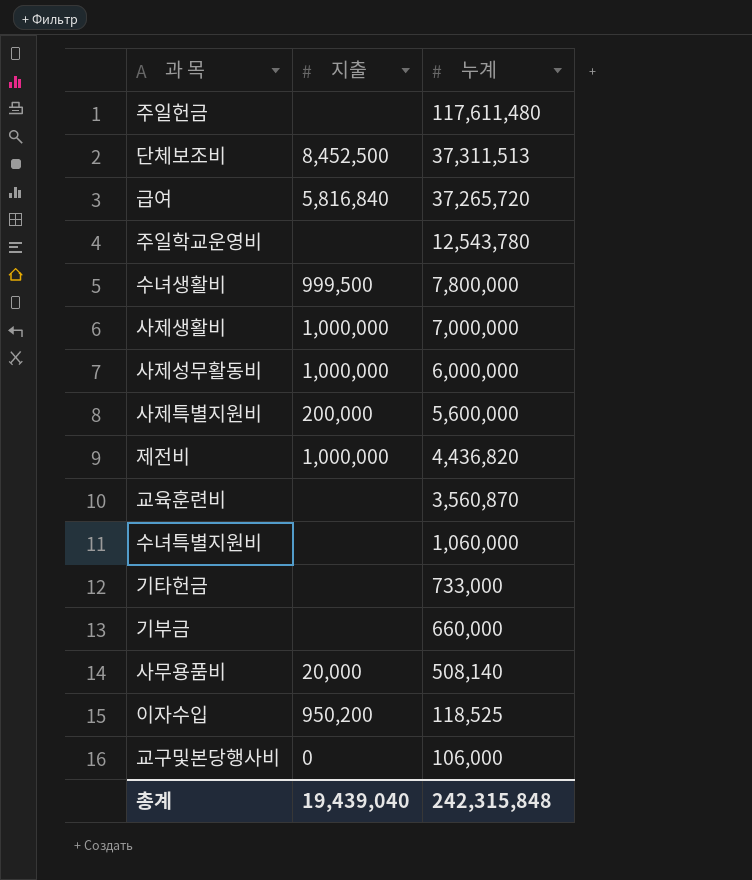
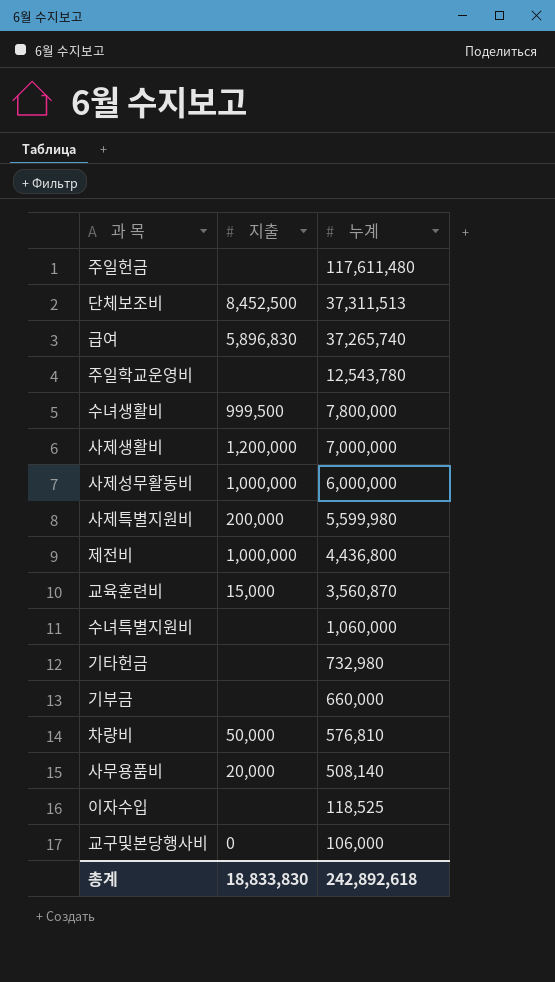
급여 | 지출: 5,816,840 -> 5,896,830
급여 | 누계: 37,265,720 -> 37,265,740
사제생활비 | 지출: 1,000,000 -> 1,200,000
사제특별지원비 | 누계: 5,600,000 -> 5,599,980
제전비 | 누계: 4,436,820 -> 4,436,800
교육훈련비 | 지출: none -> 15,000
기타헌금 | 누계: 733,000 -> 732,980
row 차량비: none -> 50,000 | 576,810
이자수입 | 지출: 950,200 -> none
총계 | 지출: 19,439,040 -> 18,833,830
총계 | 누계: 242,315,848 -> 242,892,618

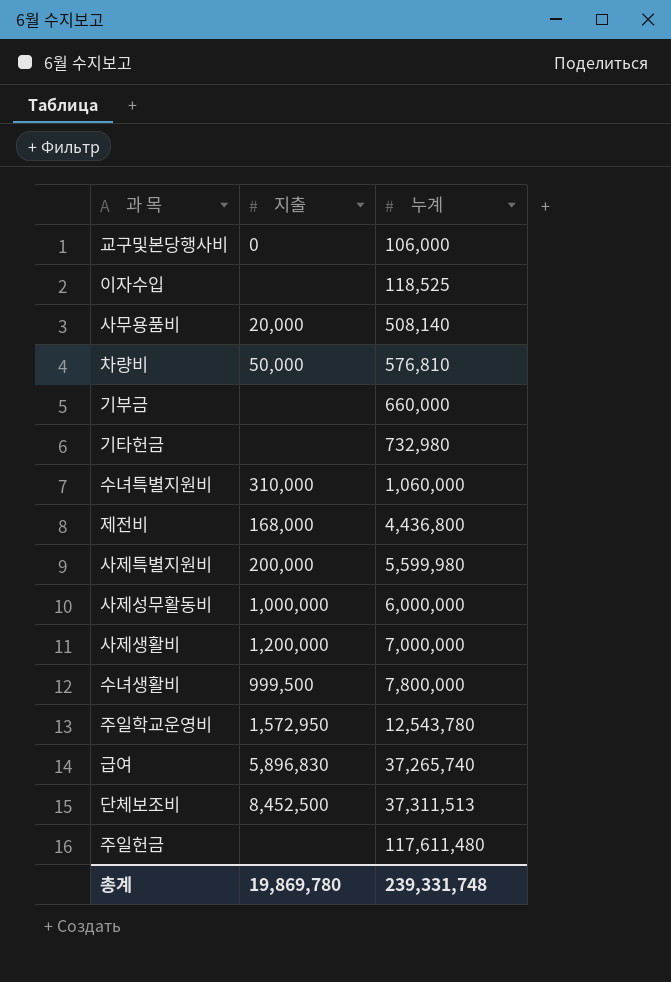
row order: 누계 descending -> 누계 ascending
row 교육훈련비: 15,000 | 3,560,870 -> none
수녀특별지원비 | 지출: none -> 310,000
제전비 | 지출: 1,000,000 -> 168,000
주일학교운영비 | 지출: none -> 1,572,950
총계 | 지출: 18,833,830 -> 19,869,780
총계 | 누계: 242,892,618 -> 239,331,748

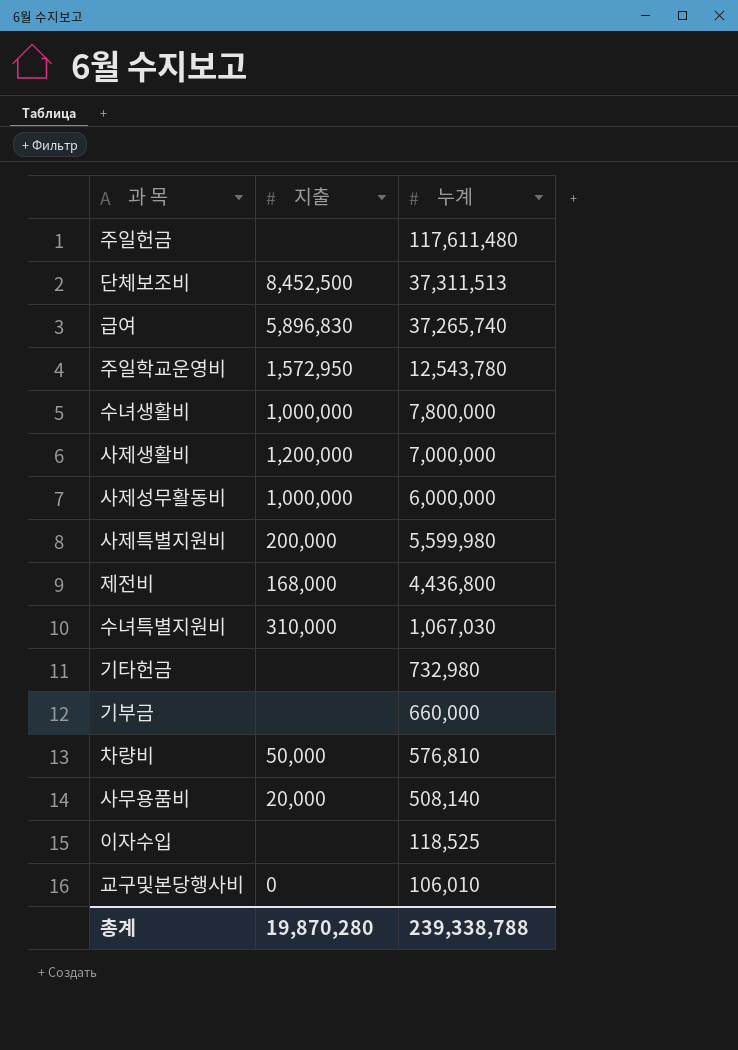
row order: 누계 ascending -> 누계 descending
수녀생활비 | 지출: 999,500 -> 1,000,000
수녀특별지원비 | 누계: 1,060,000 -> 1,067,030
교구및본당행사비 | 누계: 106,000 -> 106,010
총계 | 지출: 19,869,780 -> 19,870,280
총계 | 누계: 239,331,748 -> 239,338,788

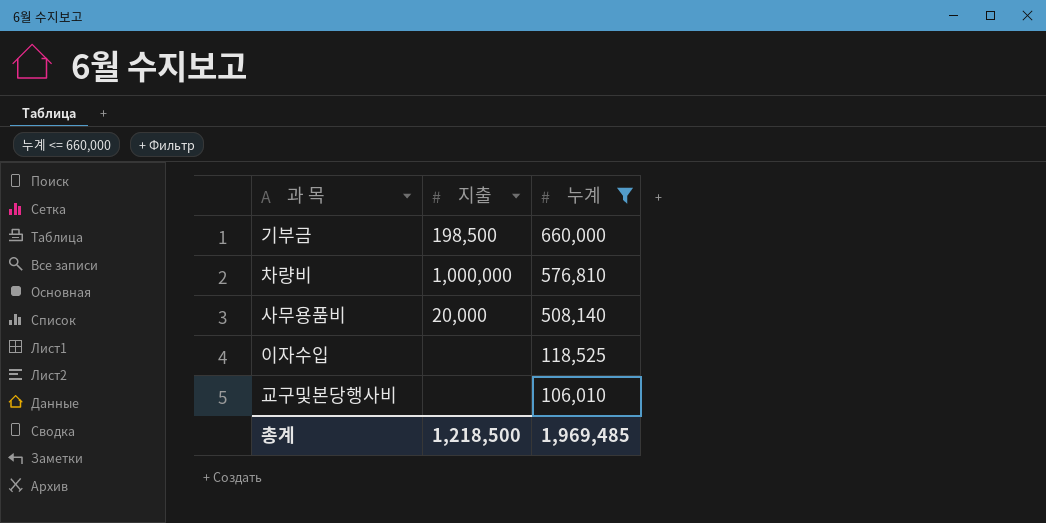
filter: none -> 누계 <= 660,000
기부금 | 지출: none -> 198,500
차량비 | 지출: 50,000 -> 1,000,000
교구및본당행사비 | 지출: 0 -> none
총계 | 지출: 19,870,280 -> 1,218,500
총계 | 누계: 239,338,788 -> 1,969,485

